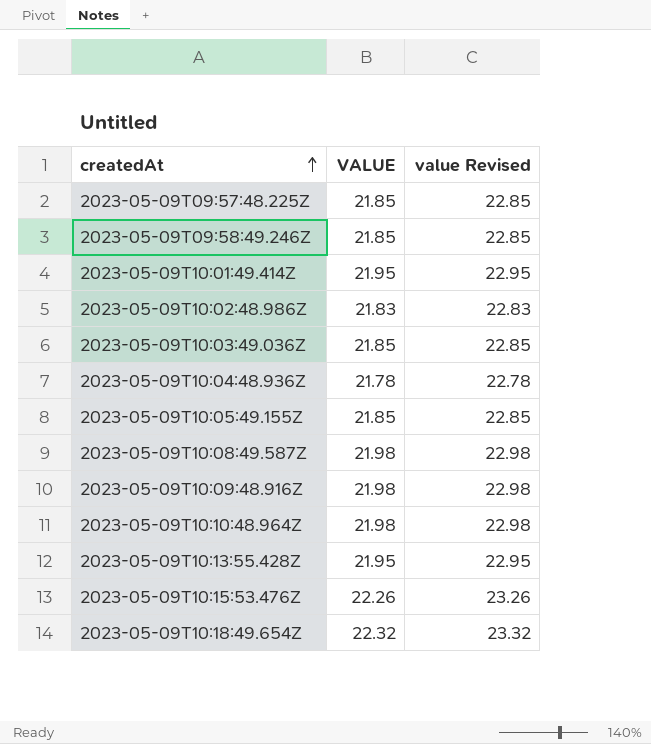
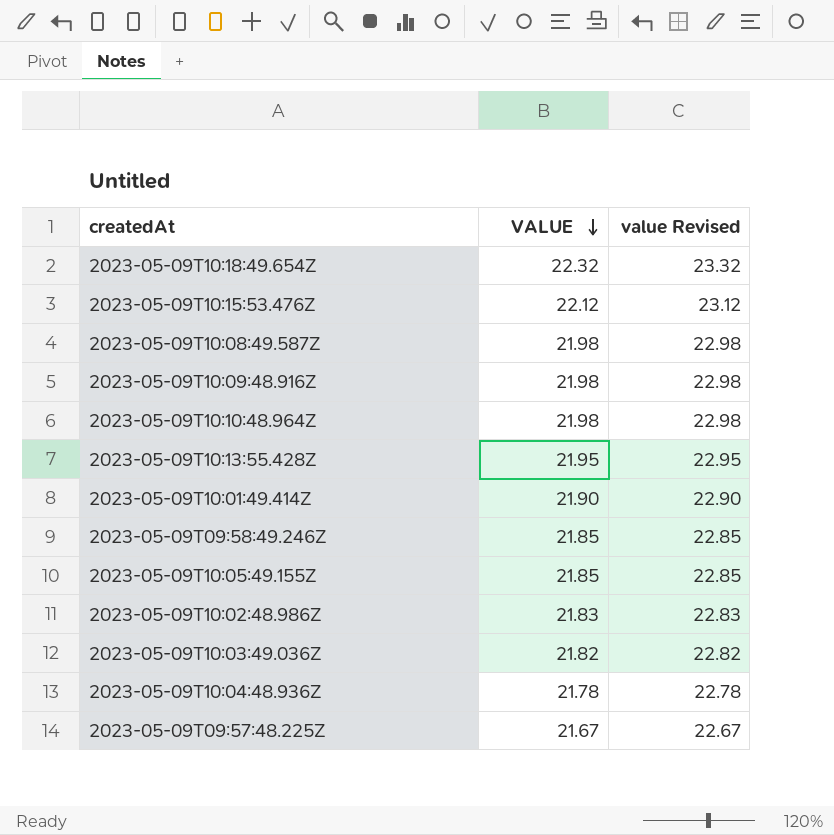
row order: createdAt ascending -> VALUE descending
2023-05-09T10:15:53.476Z | VALUE: 22.26 -> 22.12
2023-05-09T10:15:53.476Z | value Revised: 23.26 -> 23.12
2023-05-09T10:01:49.414Z | VALUE: 21.95 -> 21.90
2023-05-09T10:01:49.414Z | value Revised: 22.95 -> 22.90
2023-05-09T10:03:49.036Z | VALUE: 21.85 -> 21.82
2023-05-09T10:03:49.036Z | value Revised: 22.85 -> 22.82
2023-05-09T09:57:48.225Z | VALUE: 21.85 -> 21.67
2023-05-09T09:57:48.225Z | value Revised: 22.85 -> 22.67

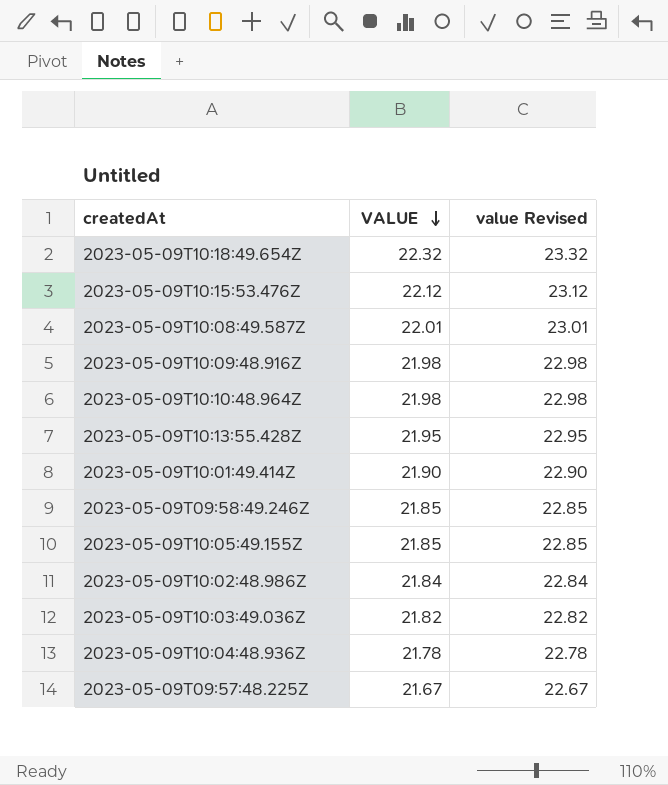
2023-05-09T10:08:49.587Z | VALUE: 21.98 -> 22.01
2023-05-09T10:08:49.587Z | value Revised: 22.98 -> 23.01
2023-05-09T10:02:48.986Z | VALUE: 21.83 -> 21.84
2023-05-09T10:02:48.986Z | value Revised: 22.83 -> 22.84

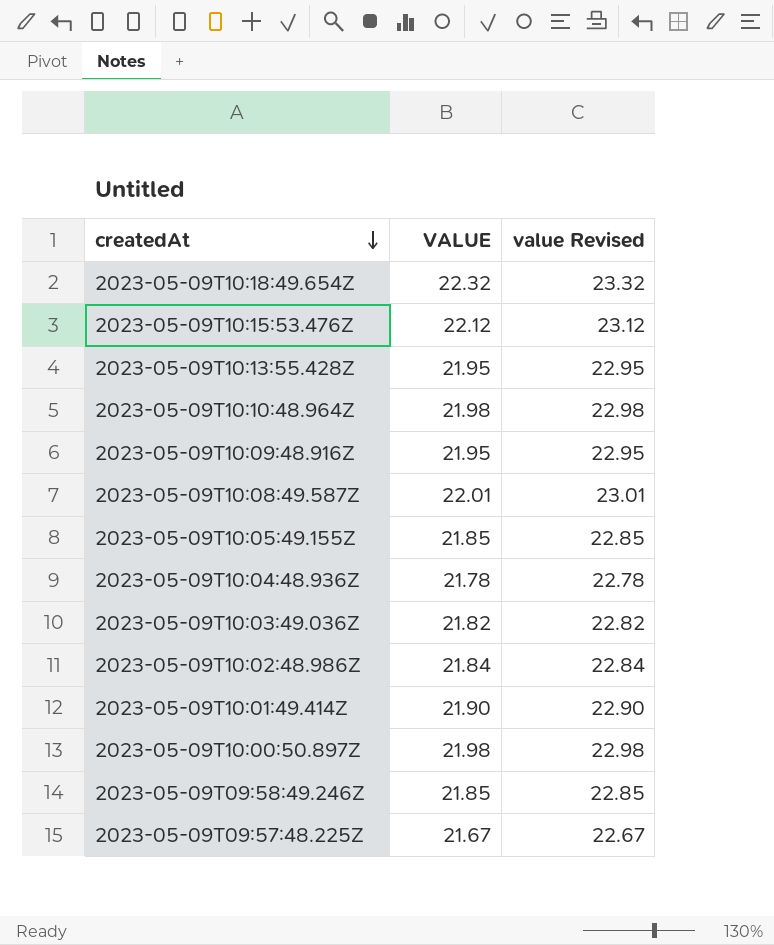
row order: VALUE descending -> createdAt descending
2023-05-09T10:09:48.916Z | VALUE: 21.98 -> 21.95
2023-05-09T10:09:48.916Z | value Revised: 22.98 -> 22.95
row 2023-05-09T10:00:50.897Z: none -> 21.98 | 22.98

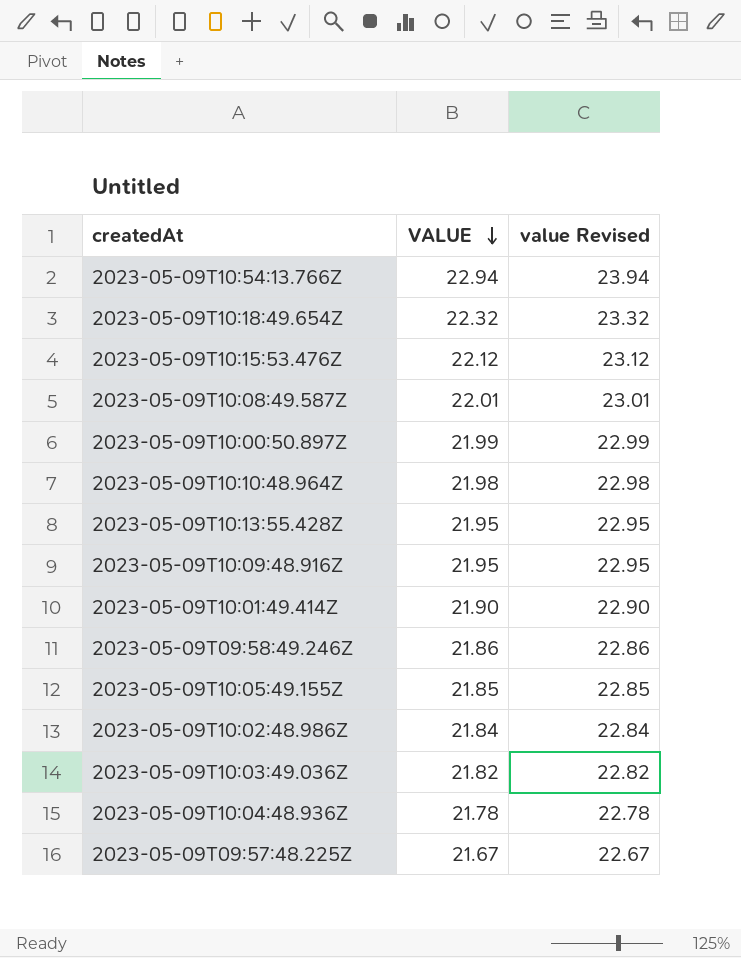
row order: createdAt descending -> VALUE descending
row 2023-05-09T10:54:13.766Z: none -> 22.94 | 23.94
2023-05-09T10:00:50.897Z | VALUE: 21.98 -> 21.99
2023-05-09T10:00:50.897Z | value Revised: 22.98 -> 22.99
2023-05-09T09:58:49.246Z | VALUE: 21.85 -> 21.86
2023-05-09T09:58:49.246Z | value Revised: 22.85 -> 22.86

